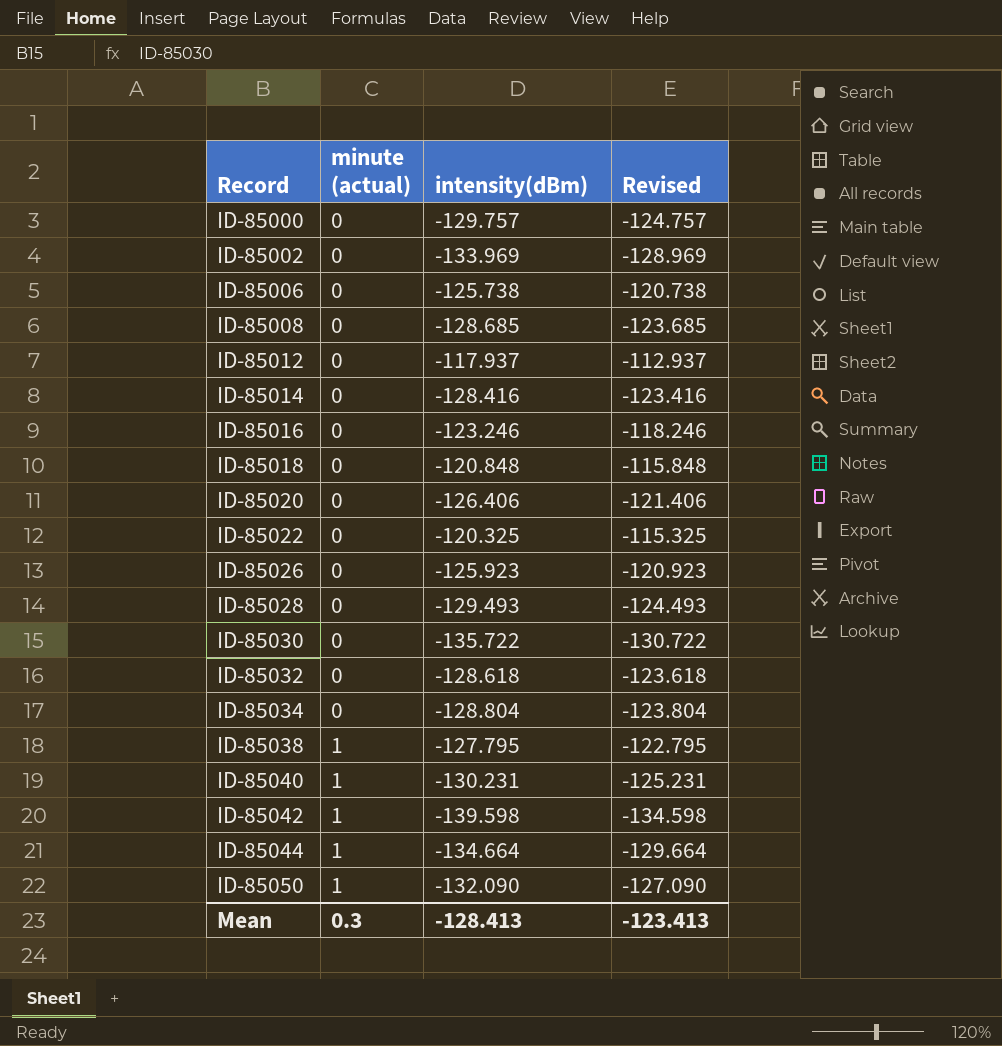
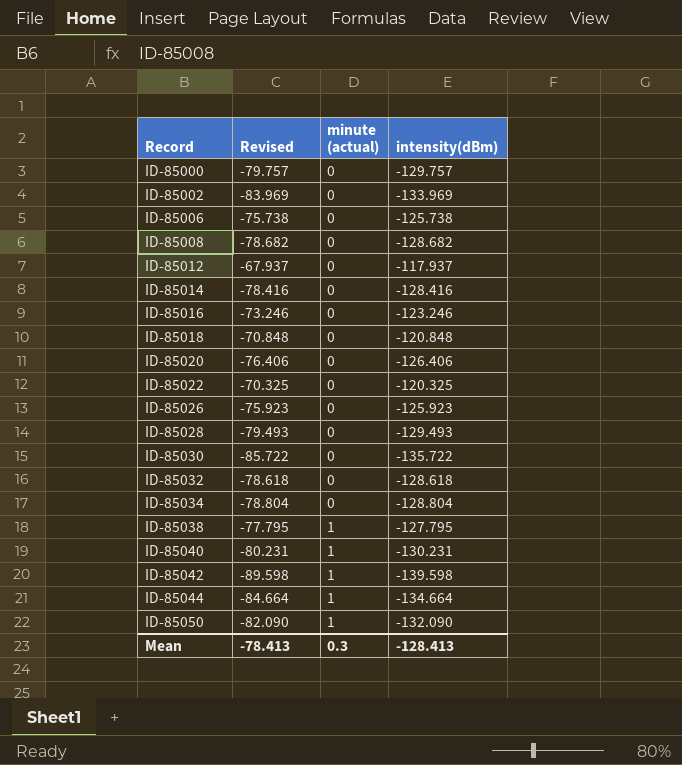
column Revised | formula: [intensity(dBm)] + 5 -> [intensity(dBm)] + 50
column Revised | position: 4 -> 2
ID-85008 | intensity(dBm): -128.685 -> -128.682
Mean | Revised: -123.413 -> -78.413

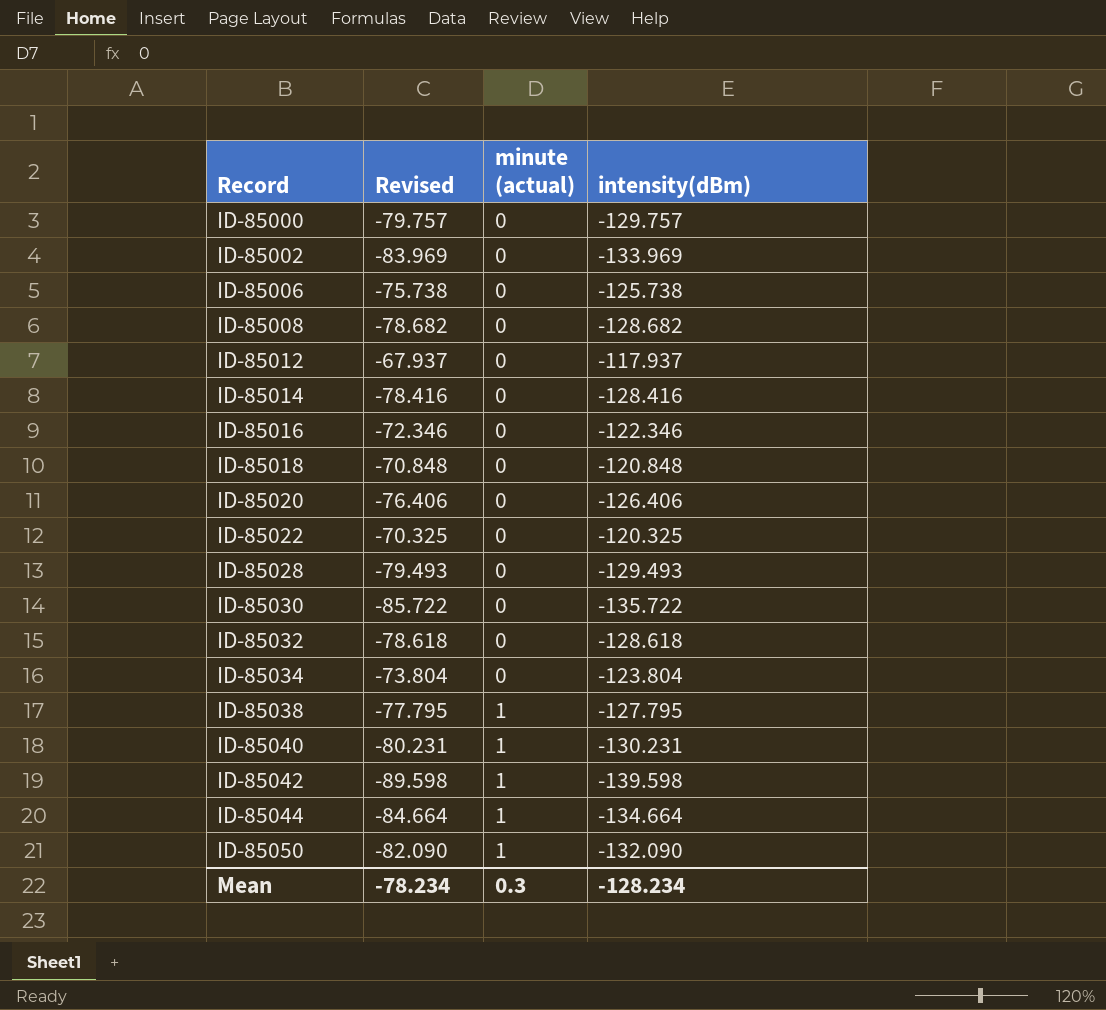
row ID-85026: -75.923 | 0 | -125.923 -> none
ID-85016 | Revised: -73.246 -> -72.346
ID-85016 | intensity(dBm): -123.246 -> -122.346
ID-85034 | Revised: -78.804 -> -73.804
ID-85034 | intensity(dBm): -128.804 -> -123.804
Mean | Revised: -78.413 -> -78.234
Mean | intensity(dBm): -128.413 -> -128.234

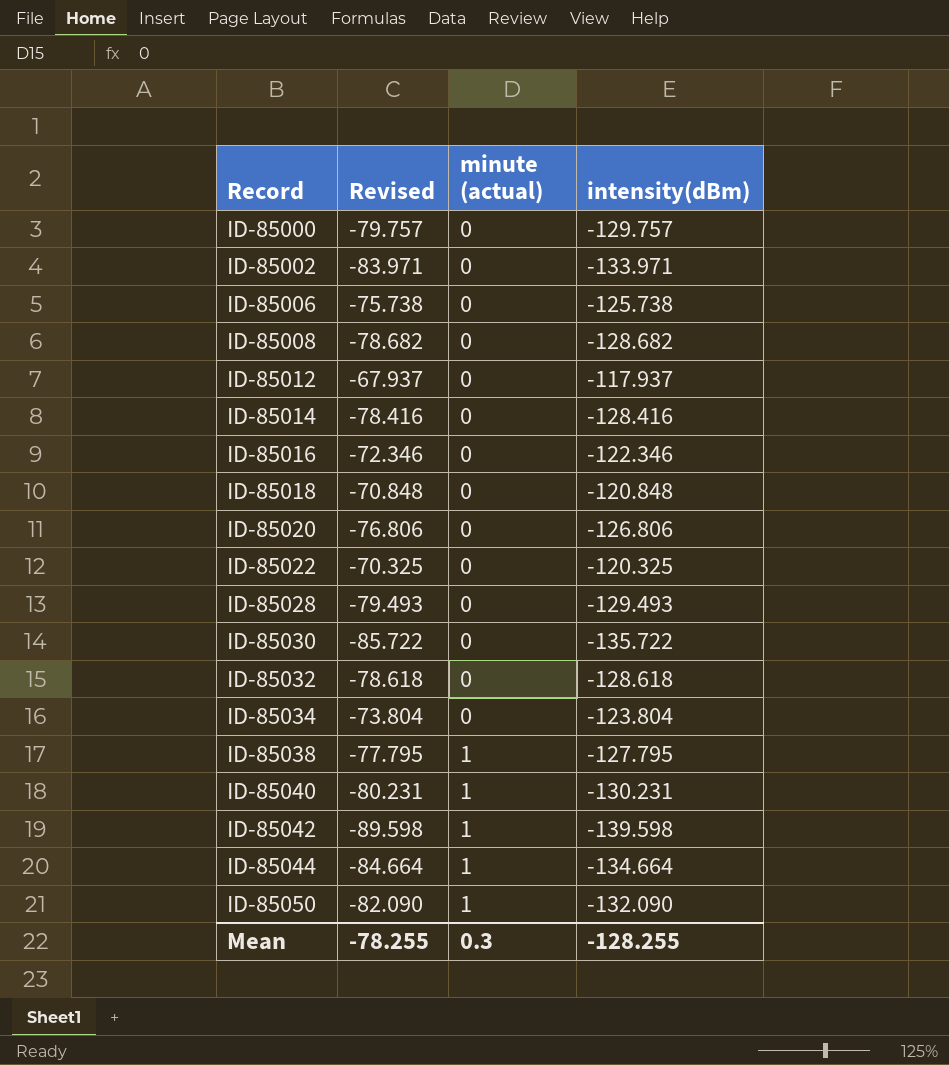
ID-85002 | Revised: -83.969 -> -83.971
ID-85002 | intensity(dBm): -133.969 -> -133.971
ID-85020 | Revised: -76.406 -> -76.806
ID-85020 | intensity(dBm): -126.406 -> -126.806
Mean | Revised: -78.234 -> -78.255
Mean | intensity(dBm): -128.234 -> -128.255

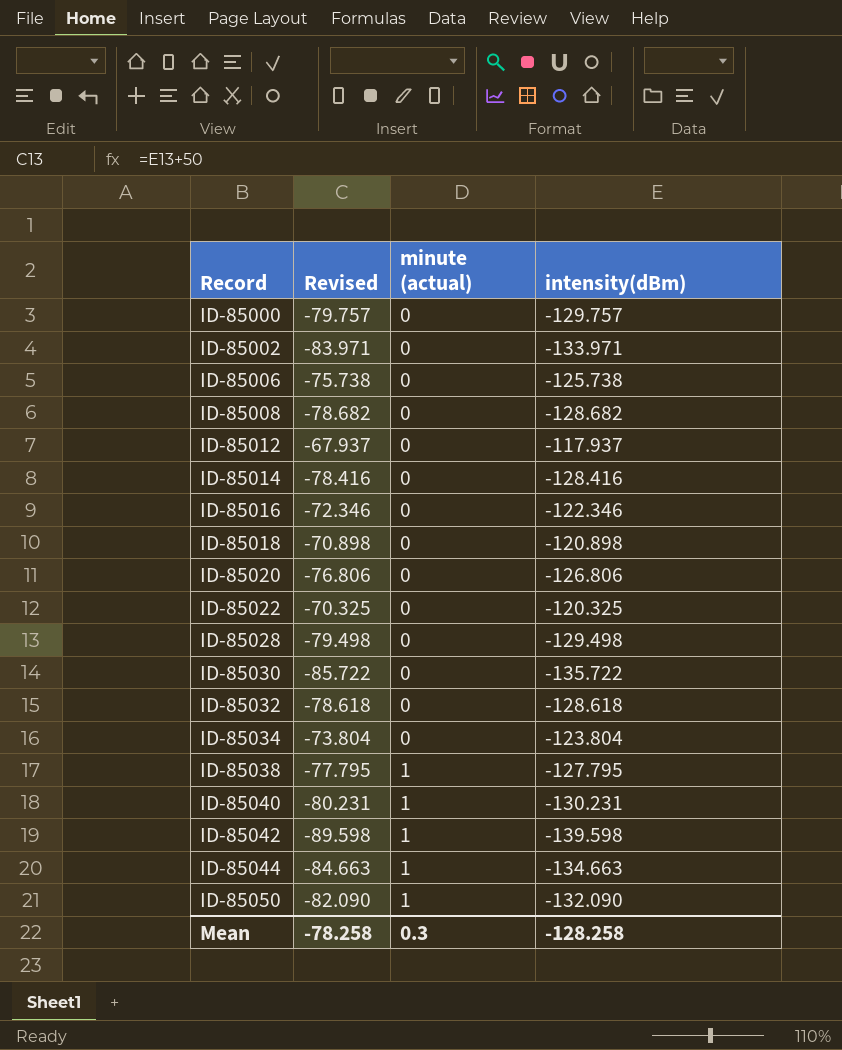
ID-85018 | Revised: -70.848 -> -70.898
ID-85018 | intensity(dBm): -120.848 -> -120.898
ID-85028 | Revised: -79.493 -> -79.498
ID-85028 | intensity(dBm): -129.493 -> -129.498
ID-85044 | Revised: -84.664 -> -84.663
ID-85044 | intensity(dBm): -134.664 -> -134.663
Mean | Revised: -78.255 -> -78.258
Mean | intensity(dBm): -128.255 -> -128.258

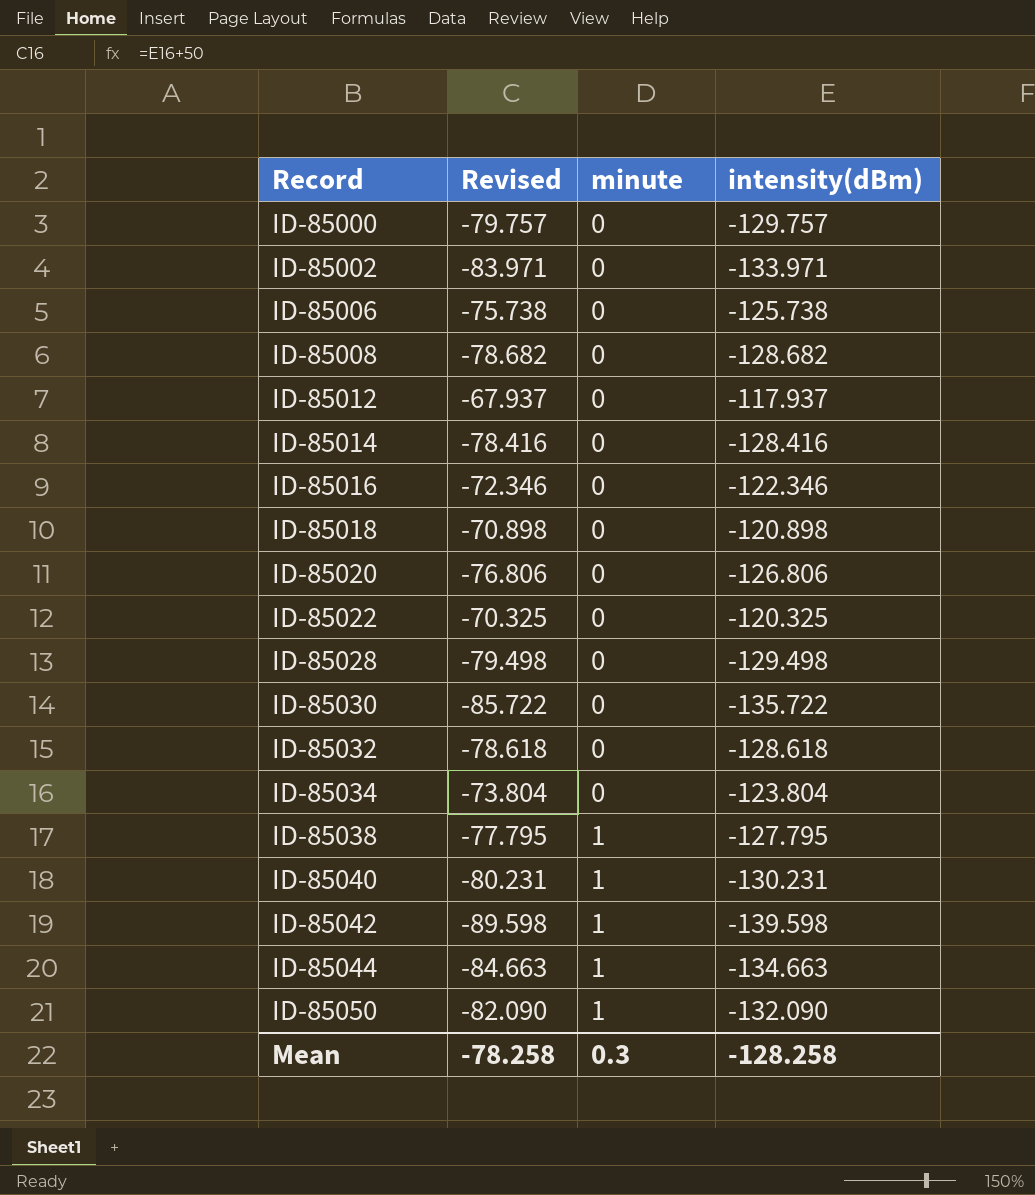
column name: minute (actual) -> minute

